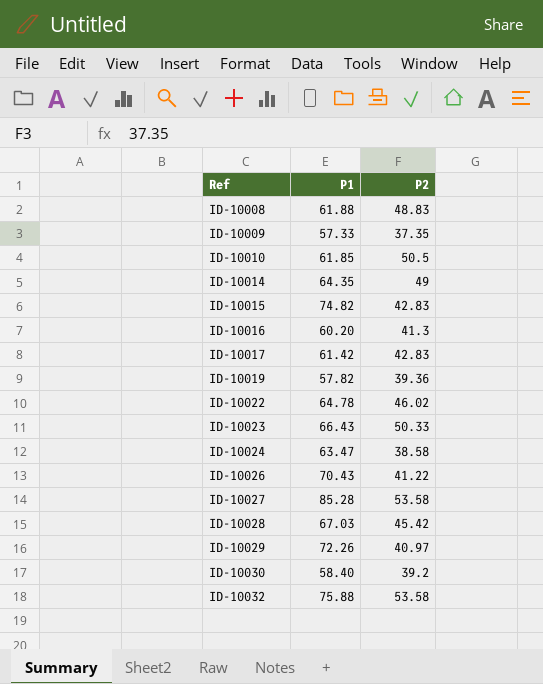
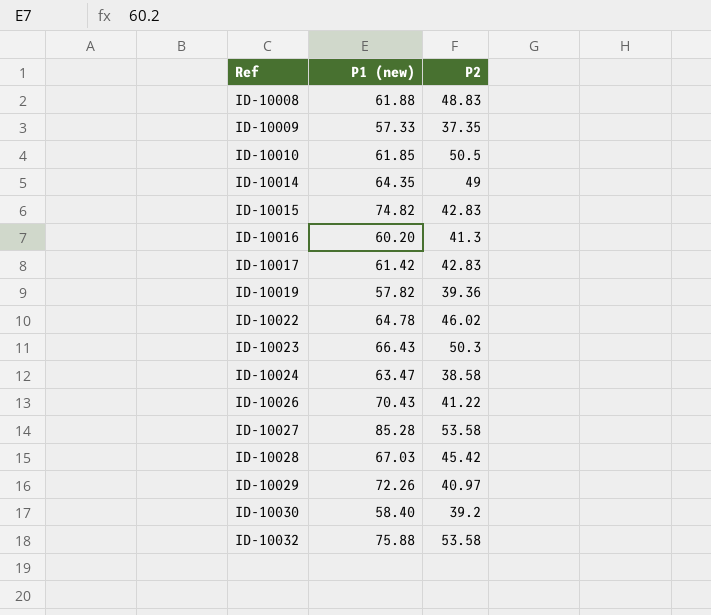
column name: P1 -> P1 (new)
ID-10023 | P2: 50.33 -> 50.3

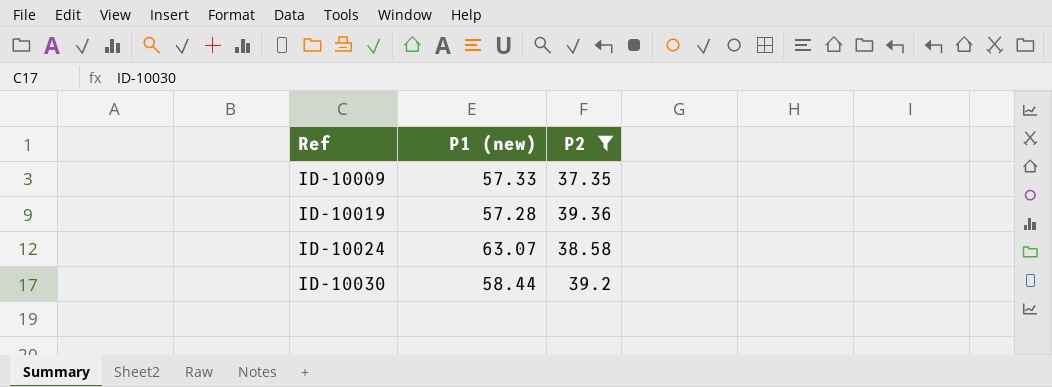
filter: none -> P2 <= 39.36
ID-10019 | P1 (new): 57.82 -> 57.28
ID-10024 | P1 (new): 63.47 -> 63.07
ID-10030 | P1 (new): 58.40 -> 58.44

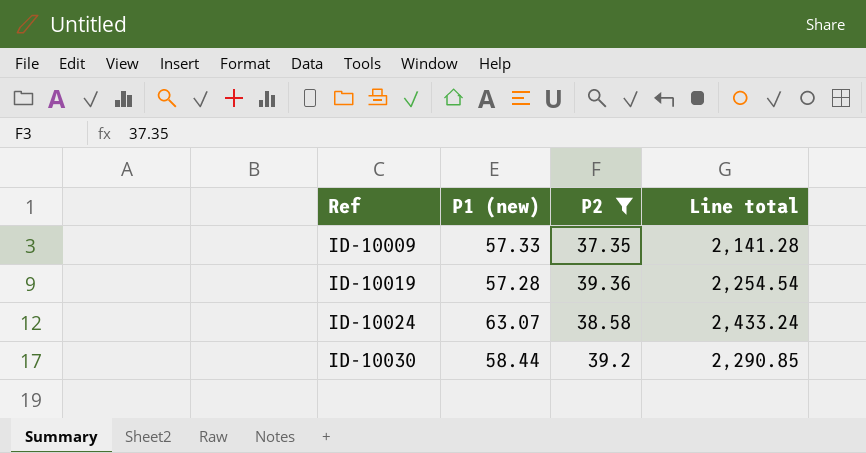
column Line total | formula: none -> [P1 (new)] * [P2]

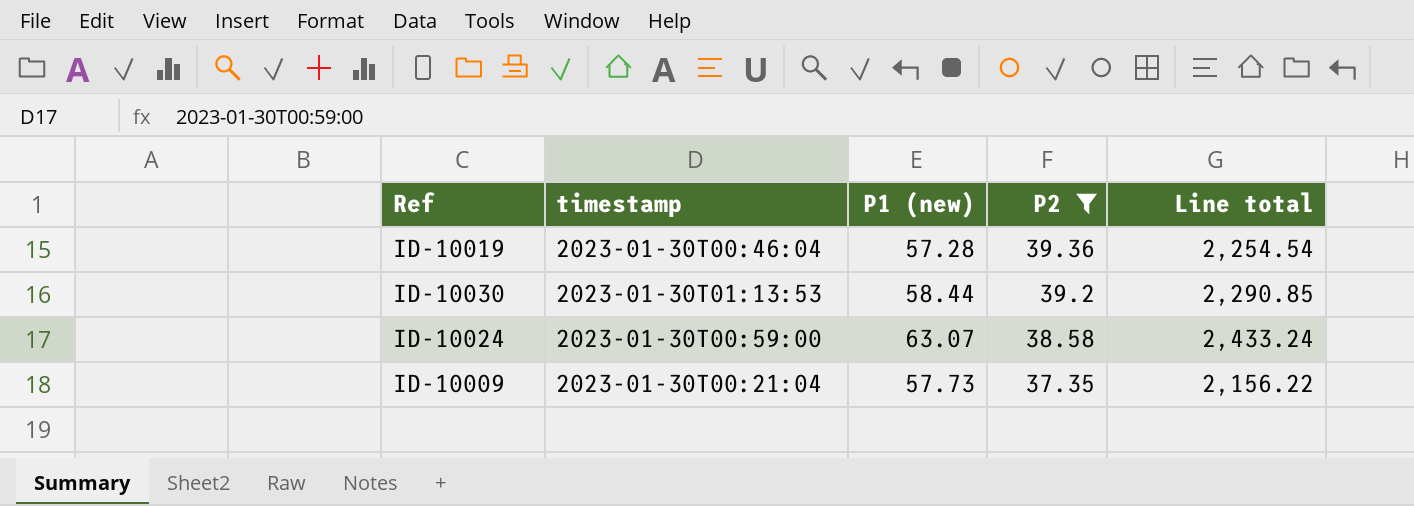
row order: Ref ascending -> P2 descending
column timestamp | position: none -> 2
ID-10009 | P1 (new): 57.33 -> 57.73
ID-10009 | Line total: 2,141.28 -> 2,156.22

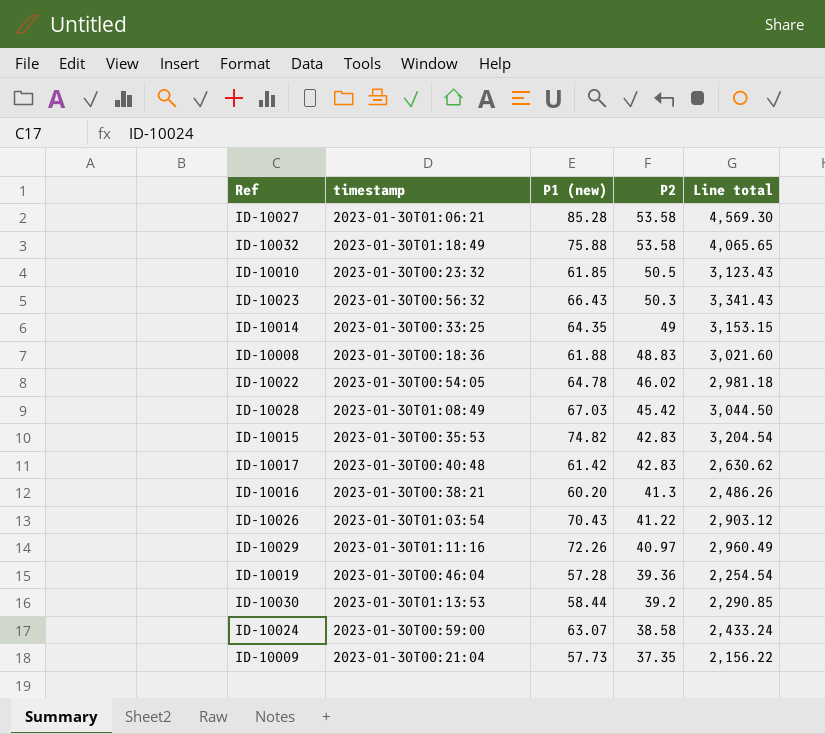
filter: P2 <= 39.36 -> none

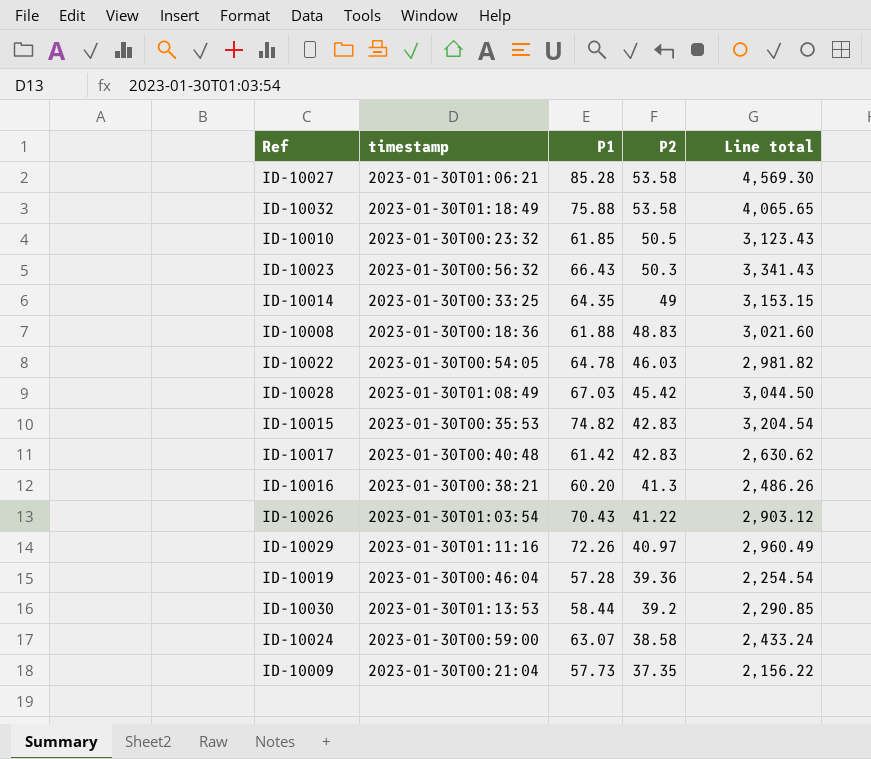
column name: P1 (new) -> P1
ID-10022 | P2: 46.02 -> 46.03
ID-10022 | Line total: 2,981.18 -> 2,981.82

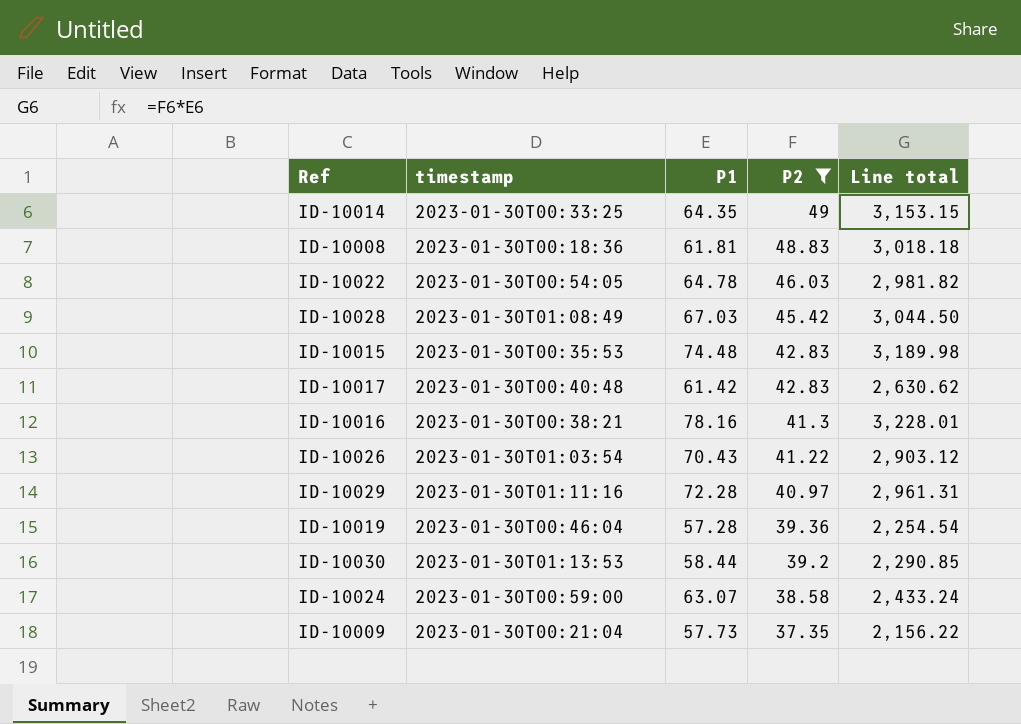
filter: none -> P2 <= 49
ID-10008 | P1: 61.88 -> 61.81
ID-10008 | Line total: 3,021.60 -> 3,018.18
ID-10015 | P1: 74.82 -> 74.48
ID-10015 | Line total: 3,204.54 -> 3,189.98
ID-10016 | P1: 60.20 -> 78.16
ID-10016 | Line total: 2,486.26 -> 3,228.01
ID-10029 | P1: 72.26 -> 72.28
ID-10029 | Line total: 2,960.49 -> 2,961.31

